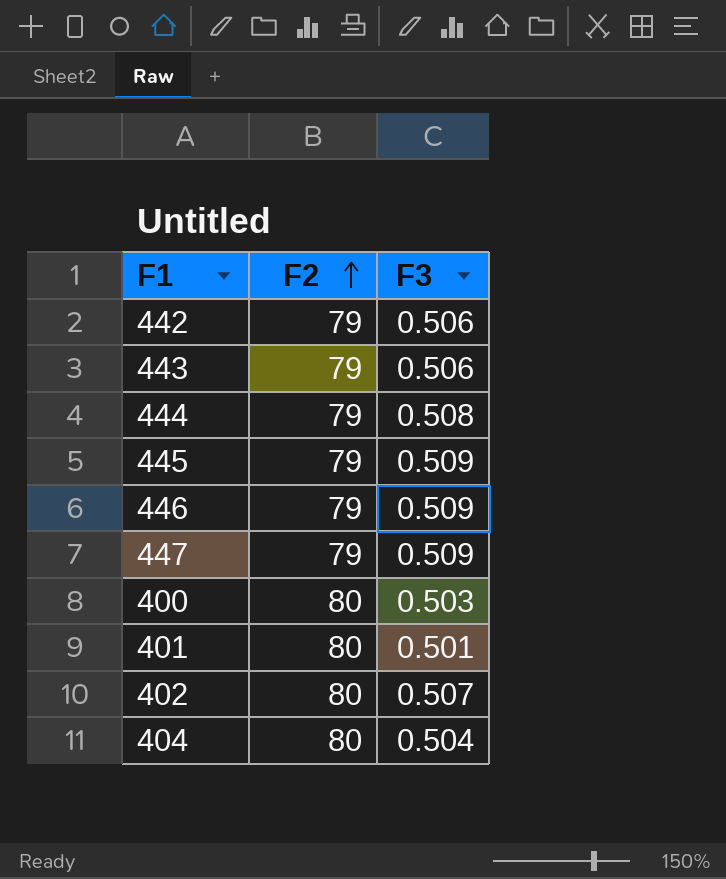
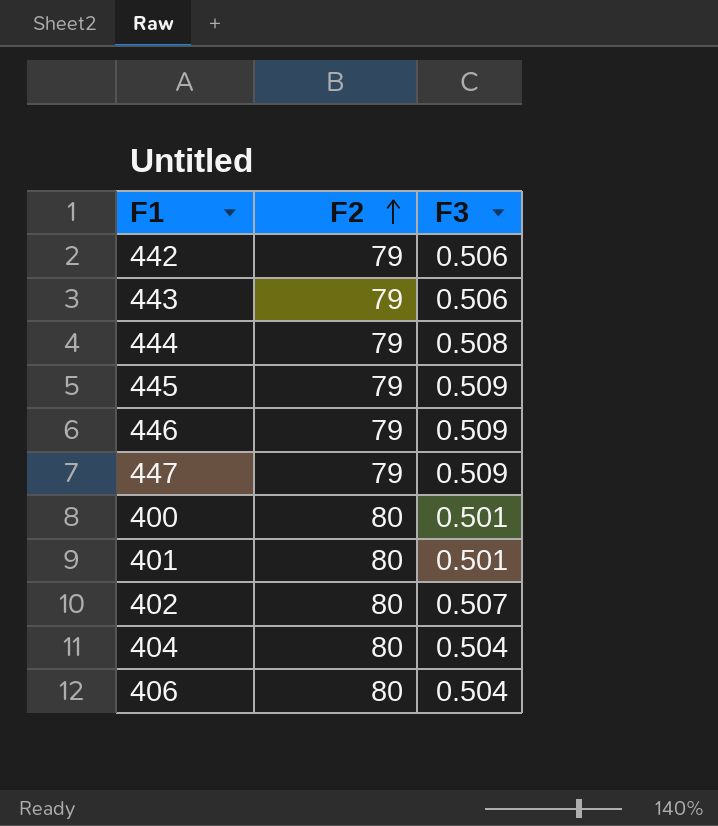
400 | F3: 0.503 -> 0.501
row 406: none -> 80 | 0.504

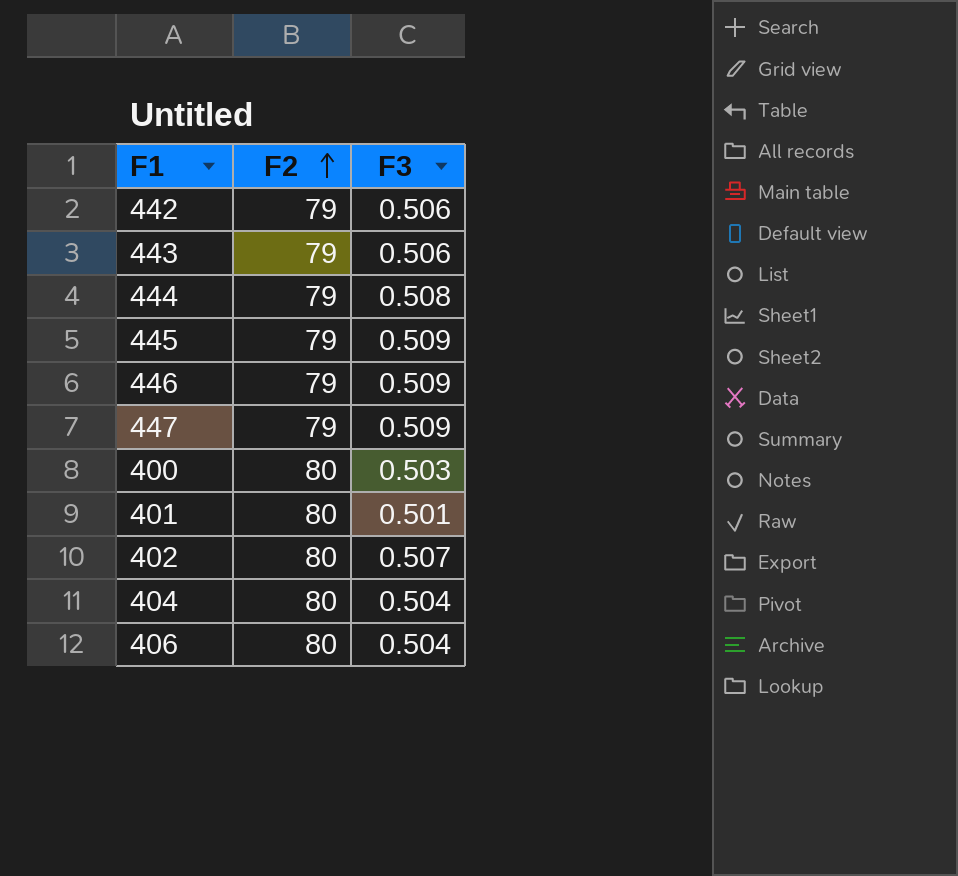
400 | F3: 0.501 -> 0.503

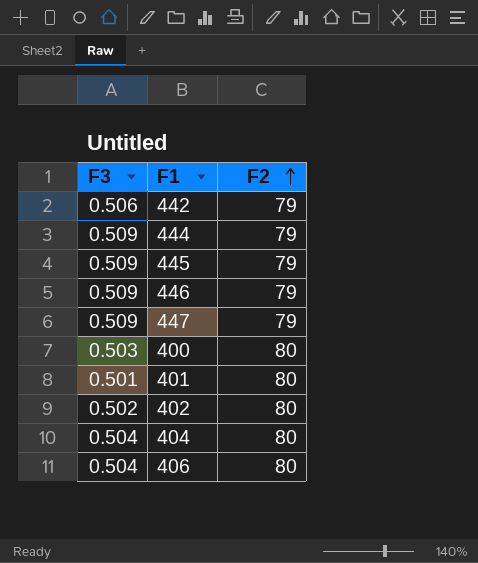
column F3 | position: 3 -> 1
row 443: 79 | 0.506 -> none
444 | F3: 0.508 -> 0.509
402 | F3: 0.507 -> 0.502

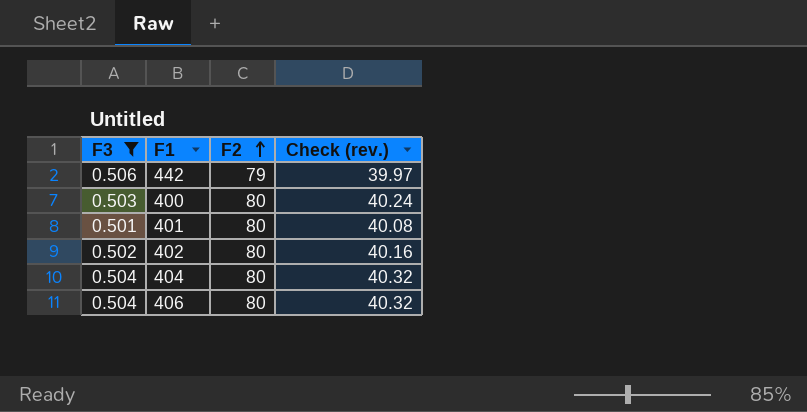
filter: none -> F3 != 0.509
column Check (rev.) | formula: none -> [F3] * [F2]

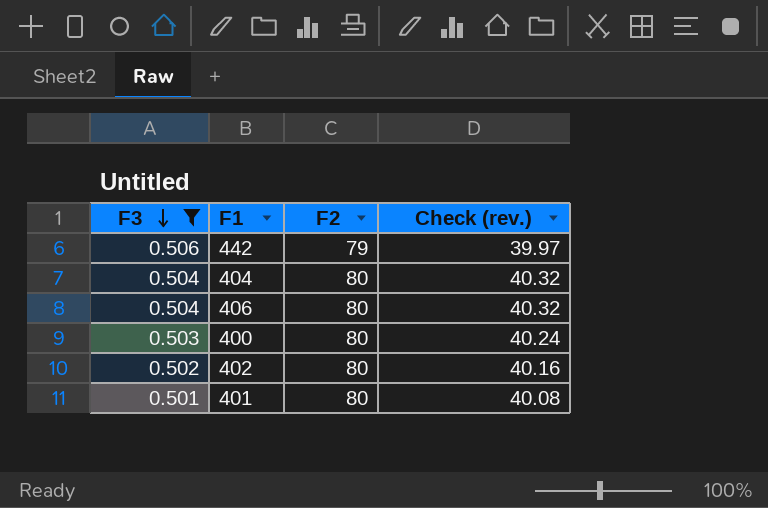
row order: F2 ascending -> F3 descending

